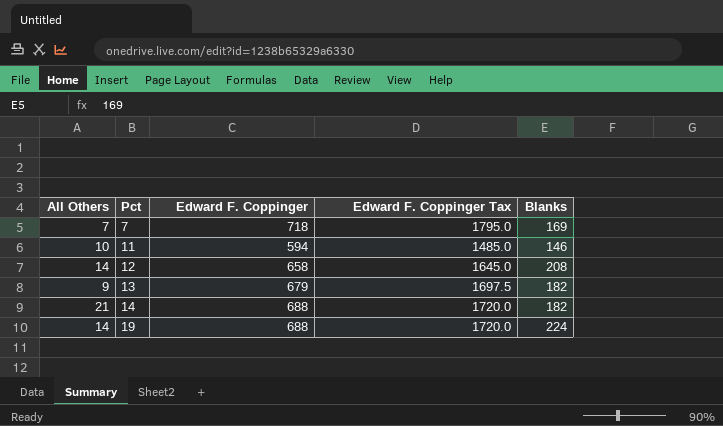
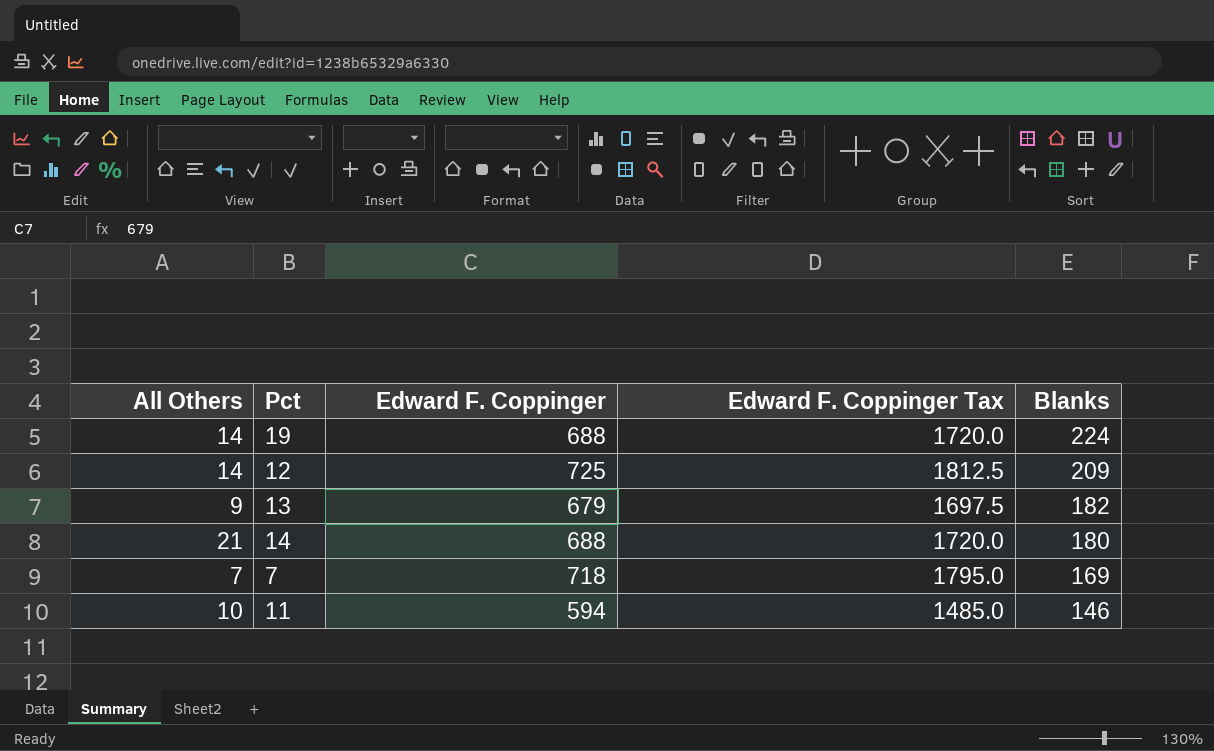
row order: Pct ascending -> Blanks descending
12 | Edward F. Coppinger: 658 -> 725
12 | Edward F. Coppinger Tax: 1645.0 -> 1812.5
12 | Blanks: 208 -> 209
14 | Blanks: 182 -> 180

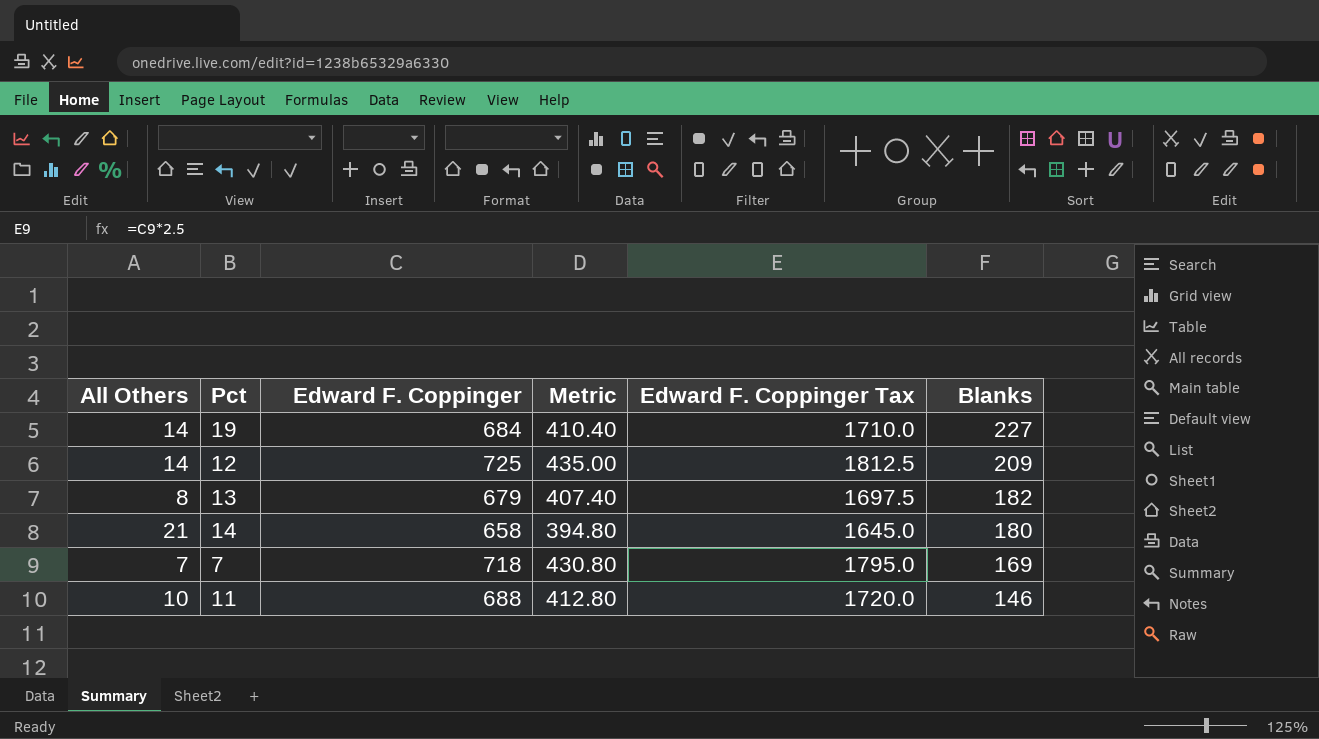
column Metric | formula: none -> [Edward F. Coppinger] * 0.6
19 | Edward F. Coppinger: 688 -> 684
19 | Edward F. Coppinger Tax: 1720.0 -> 1710.0
19 | Blanks: 224 -> 227
13 | All Others: 9 -> 8
14 | Edward F. Coppinger: 688 -> 658
14 | Edward F. Coppinger Tax: 1720.0 -> 1645.0
11 | Edward F. Coppinger: 594 -> 688
11 | Edward F. Coppinger Tax: 1485.0 -> 1720.0

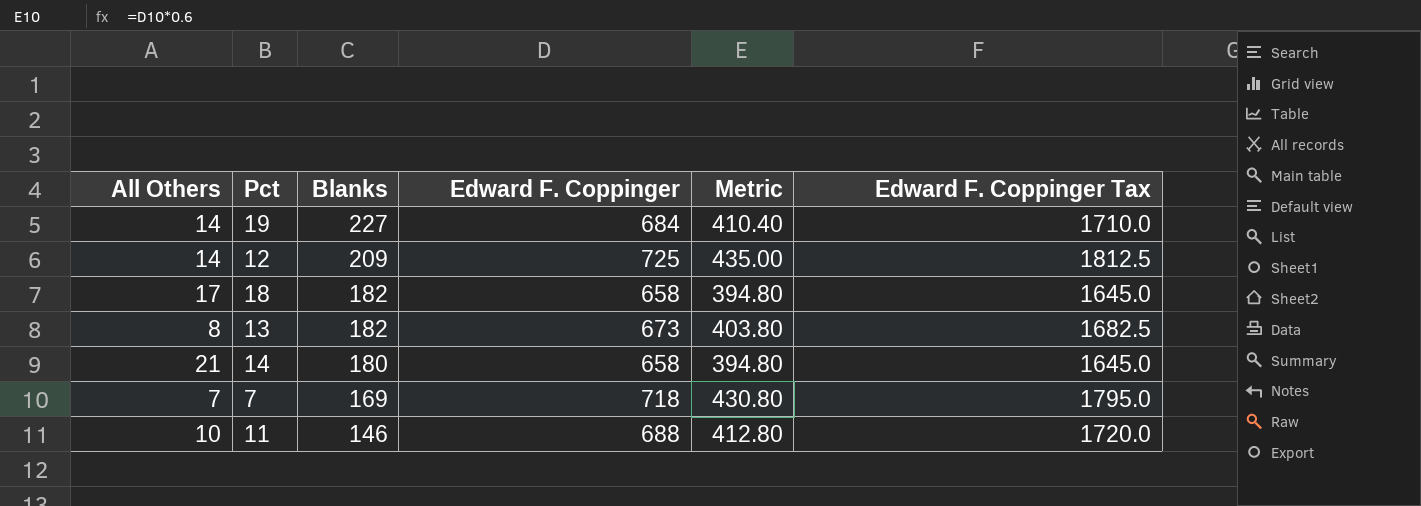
column Blanks | position: 6 -> 3
row 18: none -> 17 | 182 | 658 | 394.80 | 1645.0
13 | Edward F. Coppinger: 679 -> 673
13 | Metric: 407.40 -> 403.80
13 | Edward F. Coppinger Tax: 1697.5 -> 1682.5

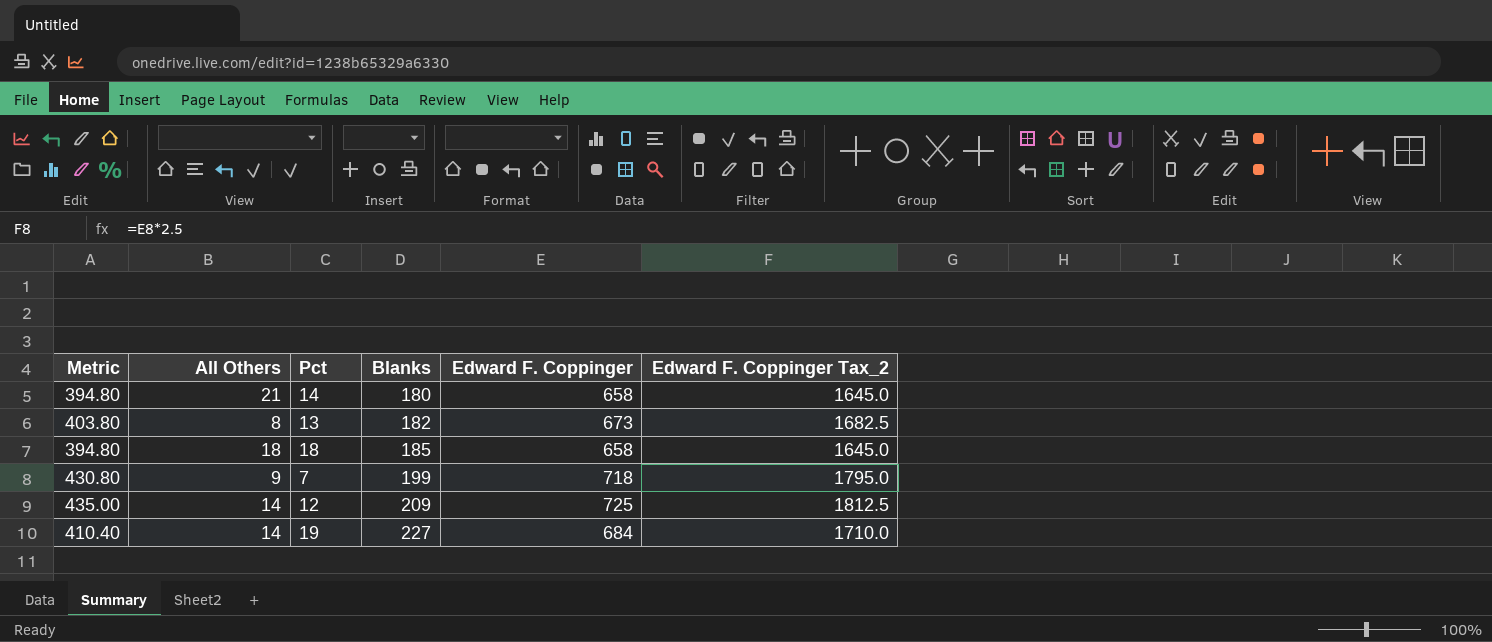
row order: Blanks descending -> Blanks ascending
column Metric | position: 5 -> 1
column name: Edward F. Coppinger Tax -> Edward F. Coppinger Tax_2
row 11: 10 | 146 | 688 | 412.80 | 1720.0 -> none
18 | All Others: 17 -> 18
18 | Blanks: 182 -> 185
7 | All Others: 7 -> 9
7 | Blanks: 169 -> 199

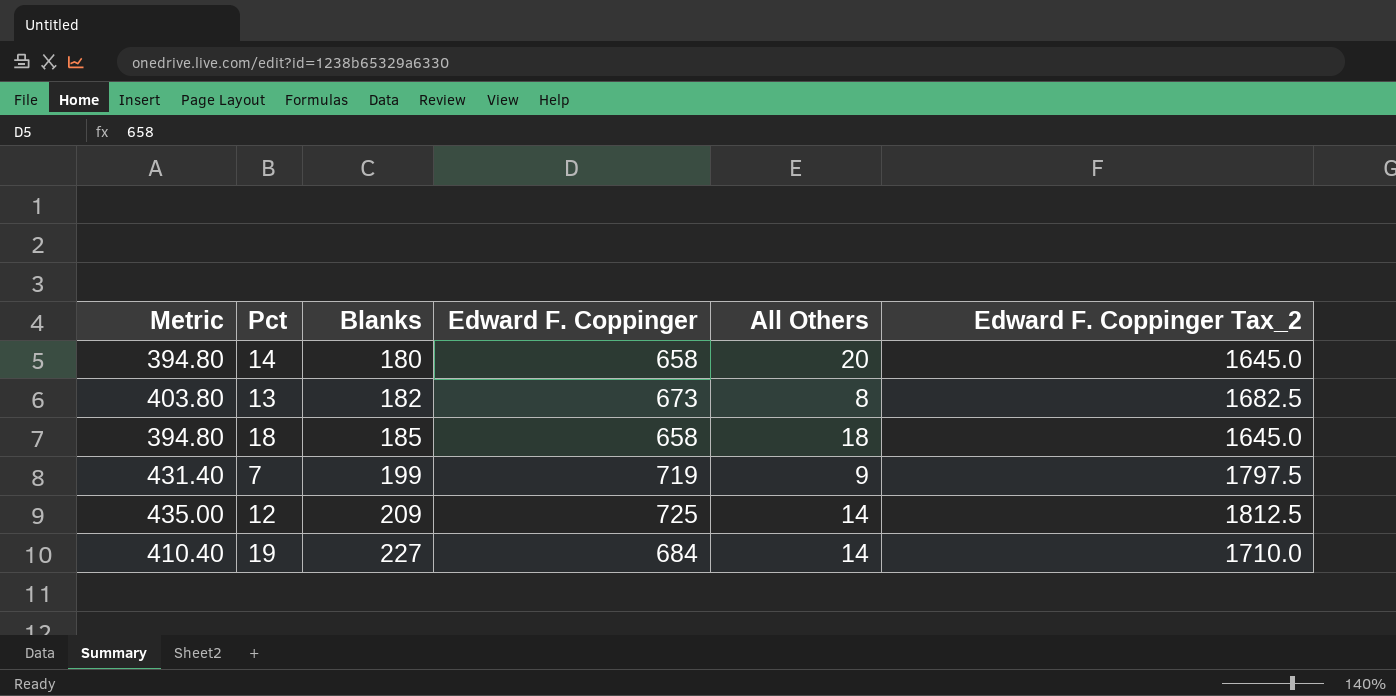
column All Others | position: 2 -> 5
14 | All Others: 21 -> 20
7 | Metric: 430.80 -> 431.40
7 | Edward F. Coppinger: 718 -> 719
7 | Edward F. Coppinger Tax_2: 1795.0 -> 1797.5

